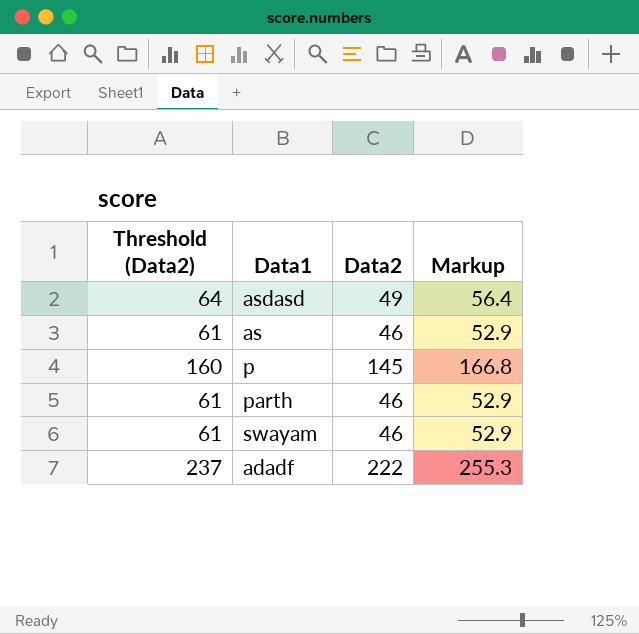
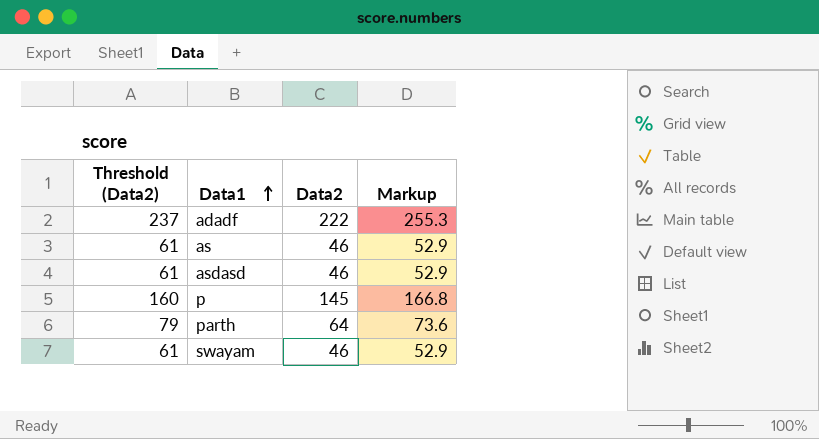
row order: none -> Data1 ascending
asdasd | Threshold (Data2): 64 -> 61
asdasd | Data2: 49 -> 46
asdasd | Markup: 56.4 -> 52.9
parth | Threshold (Data2): 61 -> 79
parth | Data2: 46 -> 64
parth | Markup: 52.9 -> 73.6

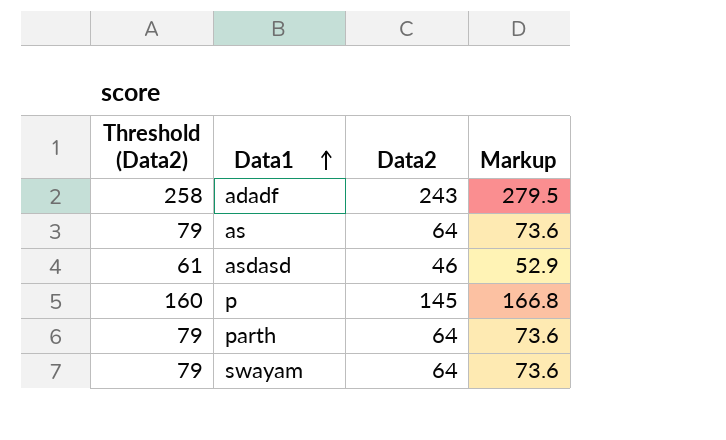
adadf | Threshold (Data2): 237 -> 258
adadf | Data2: 222 -> 243
adadf | Markup: 255.3 -> 279.5
as | Threshold (Data2): 61 -> 79
as | Data2: 46 -> 64
as | Markup: 52.9 -> 73.6
swayam | Threshold (Data2): 61 -> 79
swayam | Data2: 46 -> 64
swayam | Markup: 52.9 -> 73.6

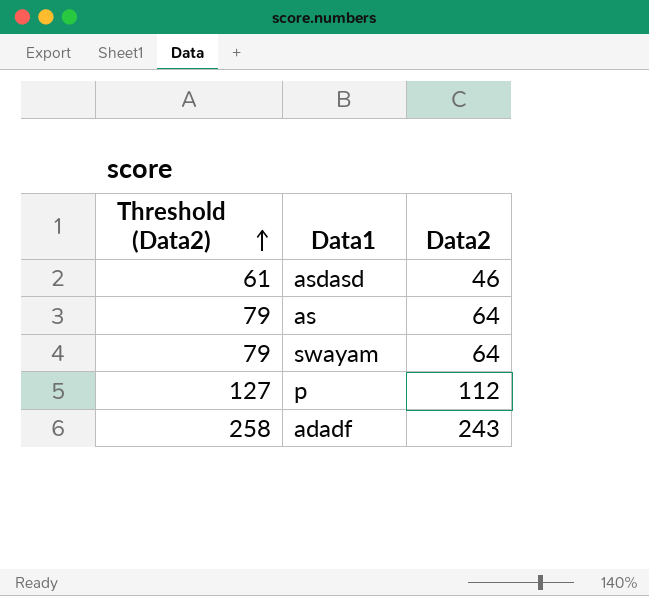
row order: Data1 ascending -> Threshold (Data2) ascending
column Markup | formula: [Data2] * 1.15 -> none
row parth: 79 | 64 | 73.6 -> none
p | Threshold (Data2): 160 -> 127
p | Data2: 145 -> 112

